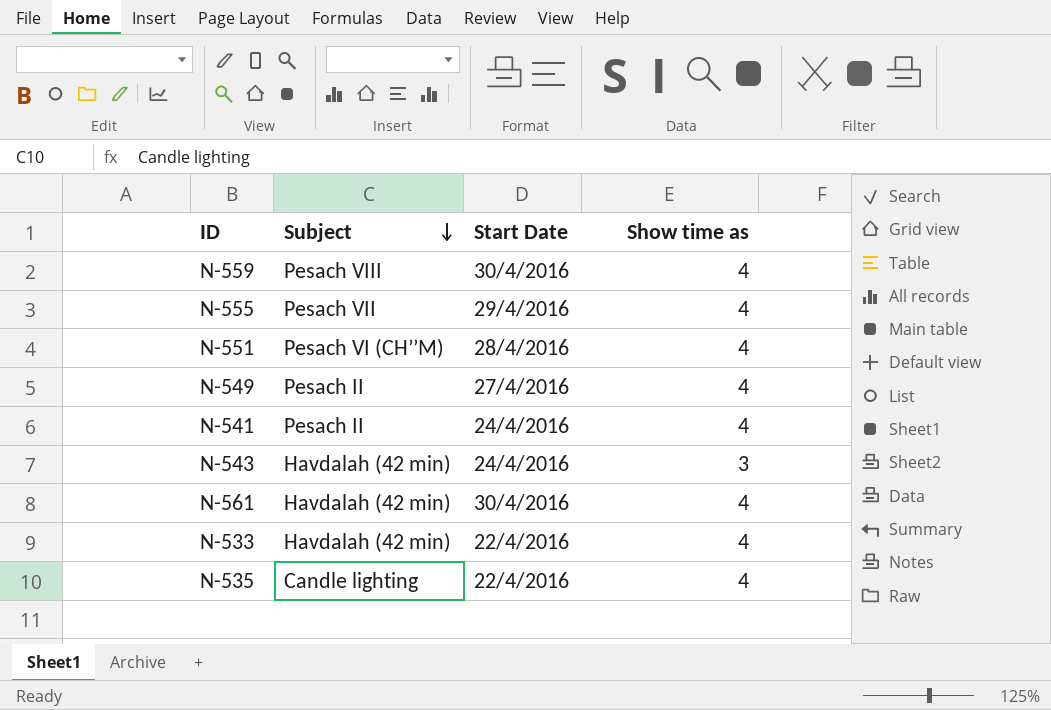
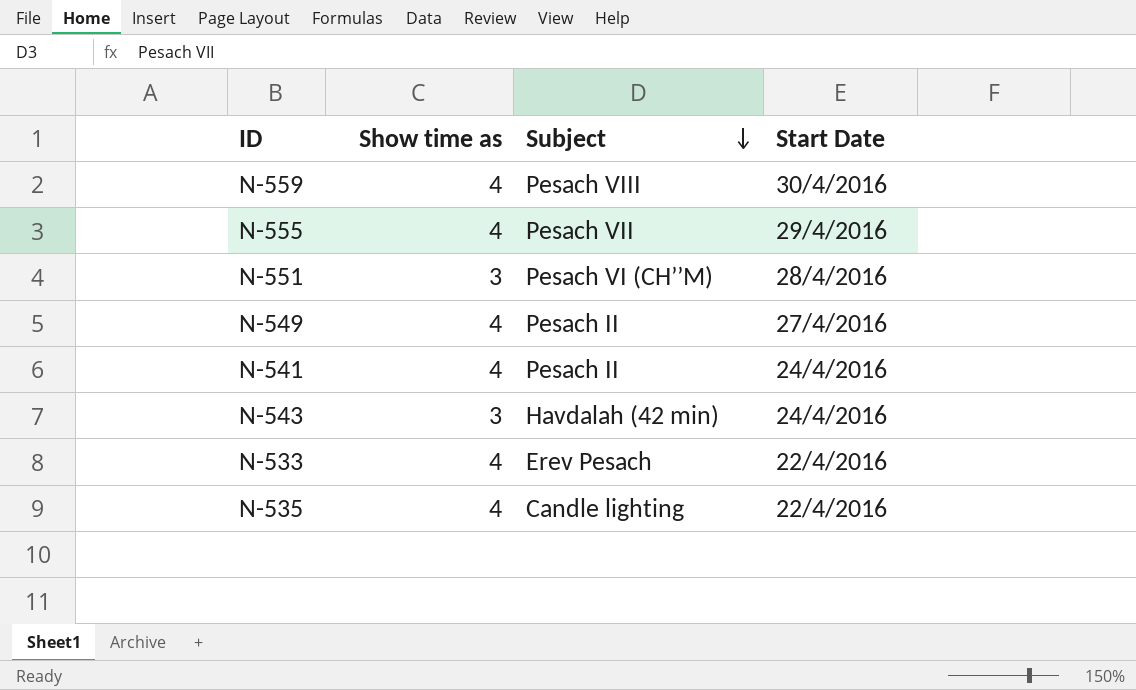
column Show time as | position: 4 -> 2
row N-561: Havdalah (42 min) | 30/4/2016 | 4 -> none
N-551 | Show time as: 4 -> 3
N-533 | Subject: Havdalah (42 min) -> Erev Pesach

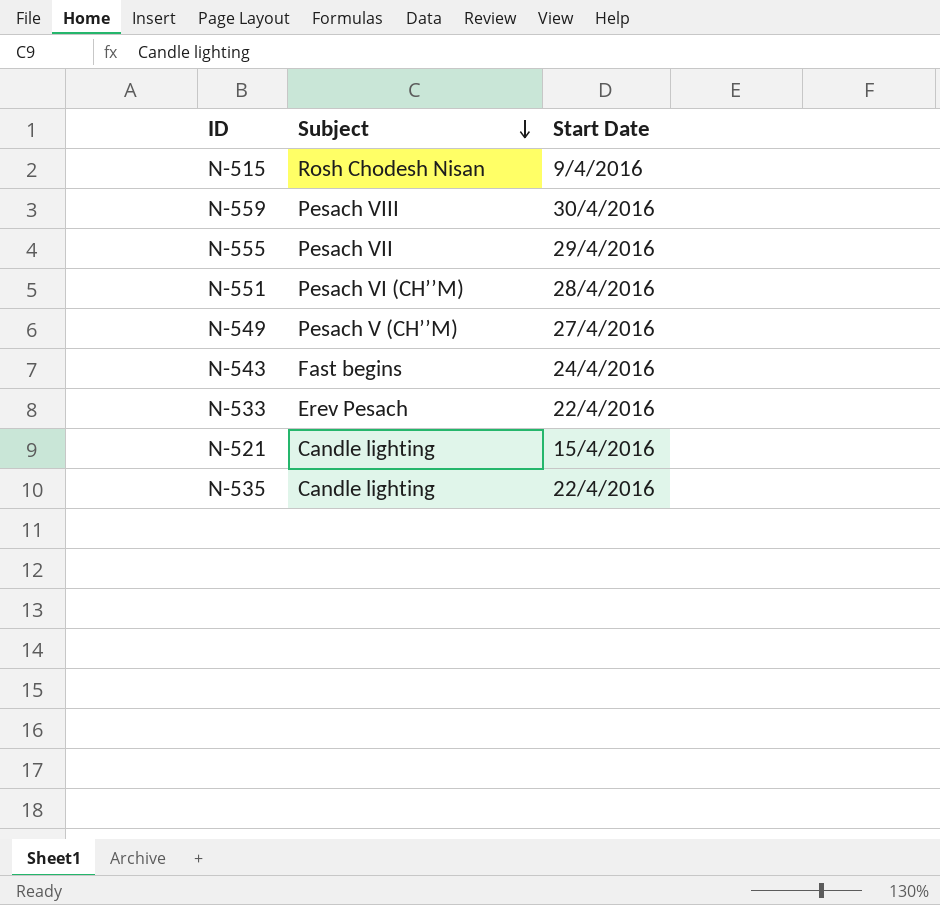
column Show time as | position: 2 -> none
row N-541: 4 | Pesach II | 24/4/2016 -> none
row N-515: none -> Rosh Chodesh Nisan | 9/4/2016
N-549 | Subject: Pesach II -> Pesach V (CH’’M)
N-543 | Subject: Havdalah (42 min) -> Fast begins
row N-521: none -> Candle lighting | 15/4/2016

